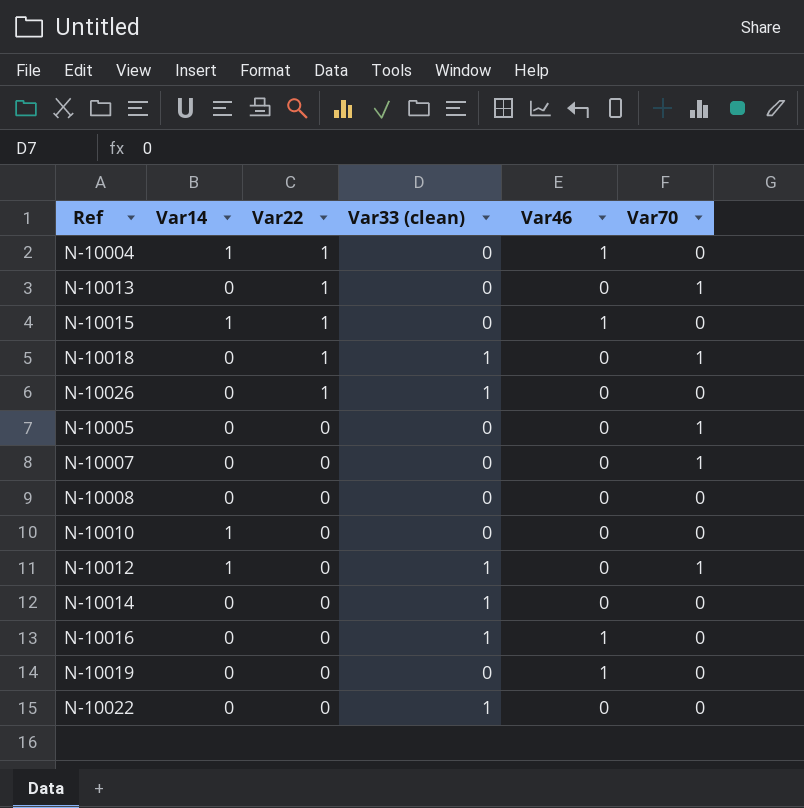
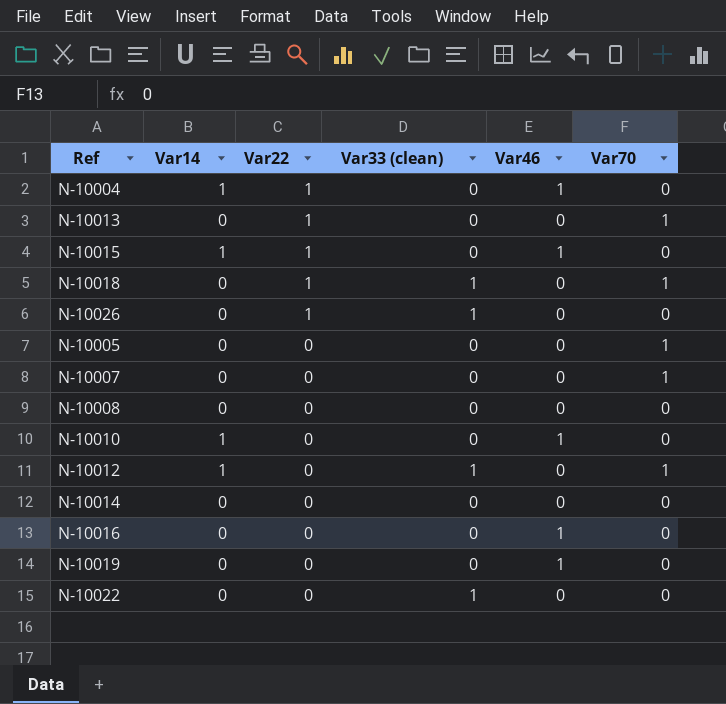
N-10010 | Var46: 0 -> 1
N-10014 | Var33 (clean): 1 -> 0
N-10016 | Var33 (clean): 1 -> 0

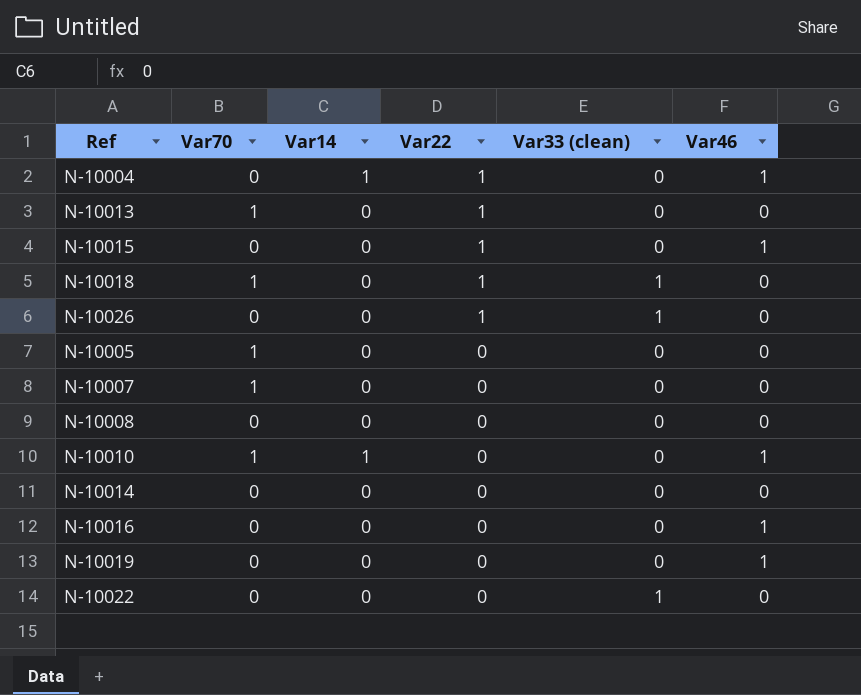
column Var70 | position: 6 -> 2
row N-10012: 1 | 0 | 1 | 0 | 1 -> none
N-10015 | Var14: 1 -> 0
N-10010 | Var70: 0 -> 1

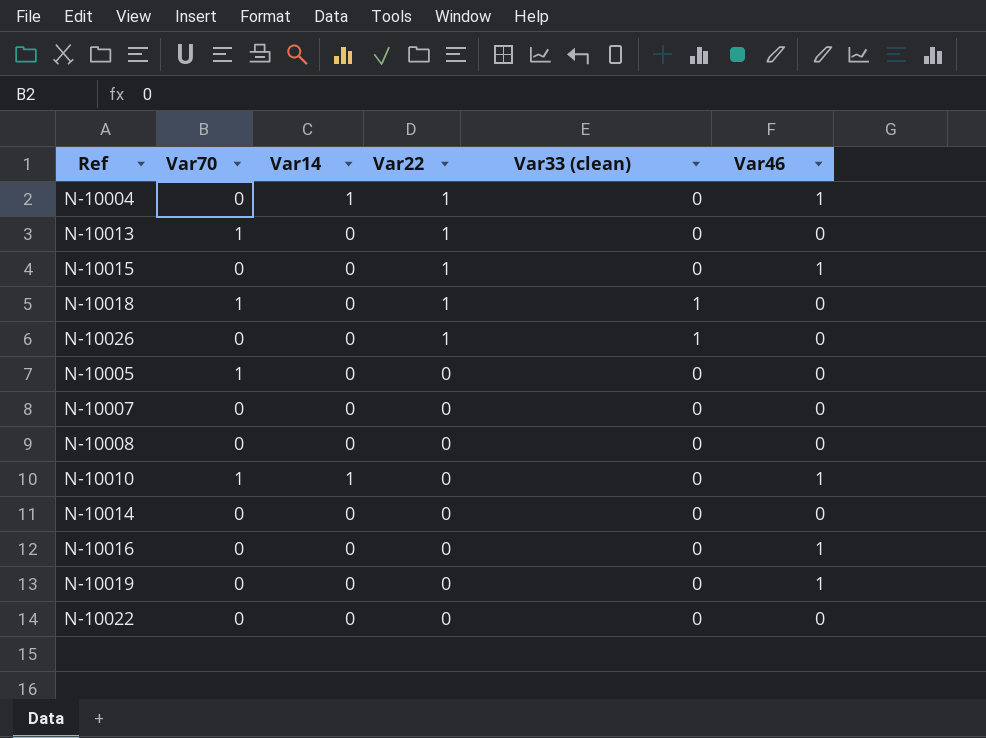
N-10007 | Var70: 1 -> 0
N-10022 | Var33 (clean): 1 -> 0

